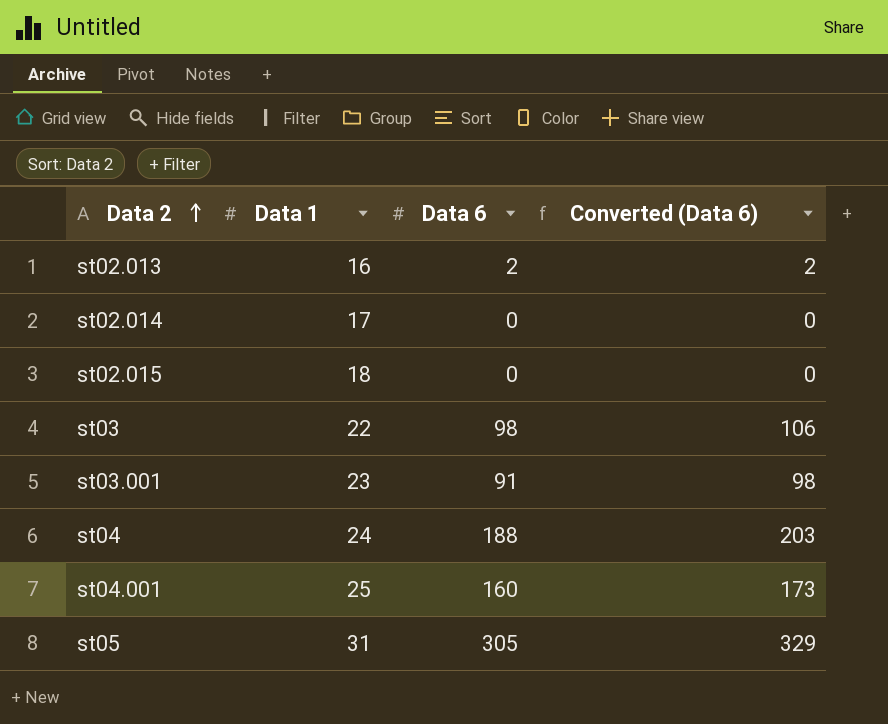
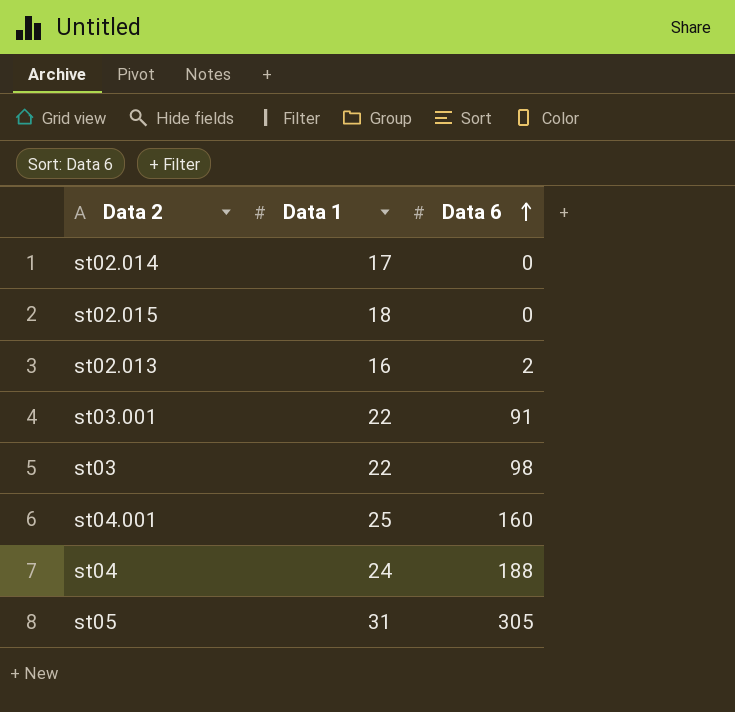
row order: Data 2 ascending -> Data 6 ascending
column Converted (Data 6) | formula: [Data 6] * 1.08 -> none
st03.001 | Data 1: 23 -> 22

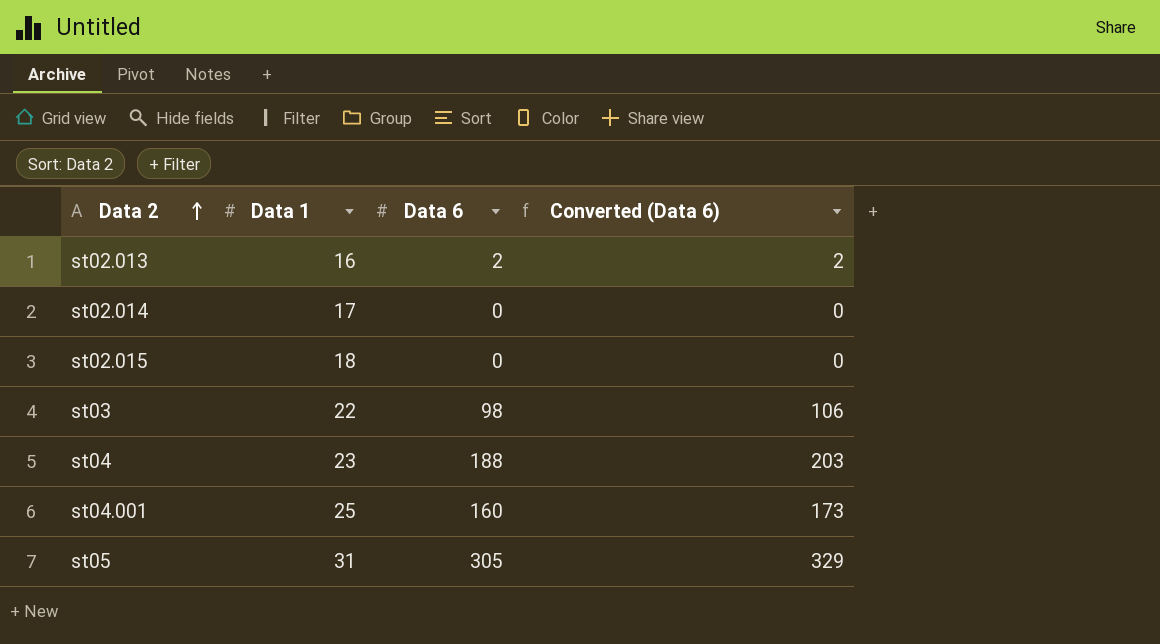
row order: Data 6 ascending -> Data 2 ascending
column Converted (Data 6) | formula: none -> [Data 6] * 1.08
row st03.001: 22 | 91 -> none
st04 | Data 1: 24 -> 23

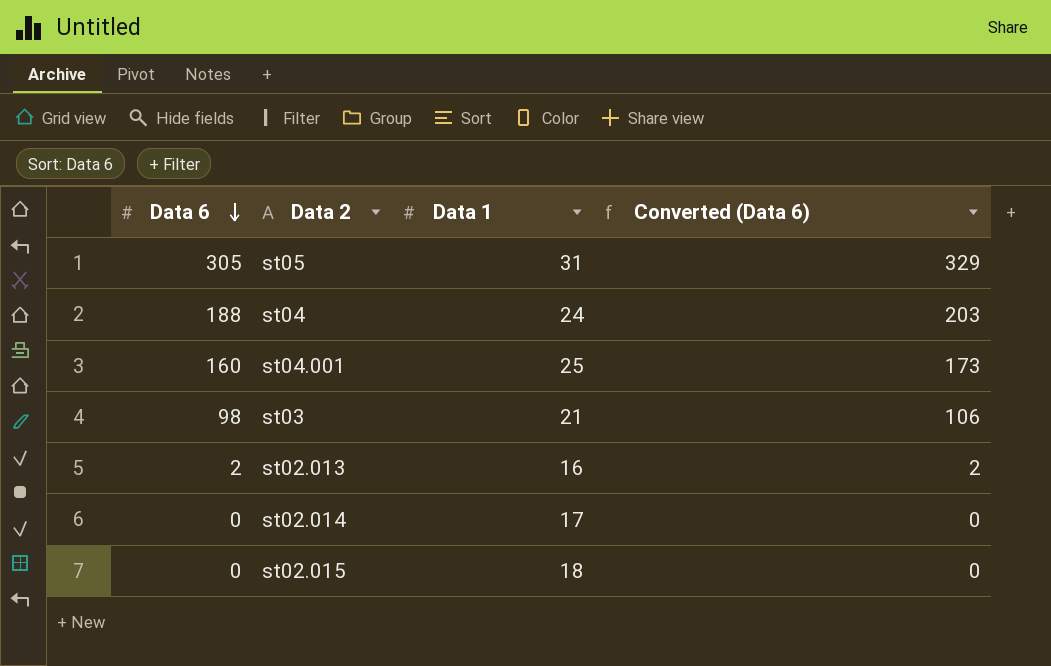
row order: Data 2 ascending -> Data 6 descending
column Data 6 | position: 3 -> 1
st04 | Data 1: 23 -> 24
st03 | Data 1: 22 -> 21

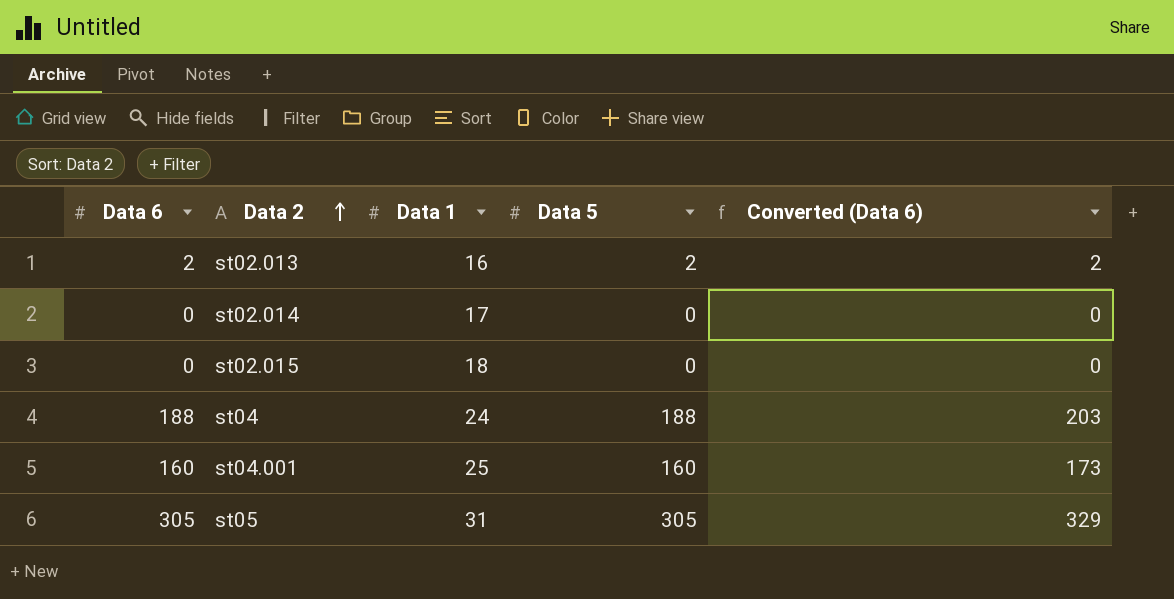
row order: Data 6 descending -> Data 2 ascending
column Data 5 | position: none -> 4
row st03: 98 | 21 | 106 -> none

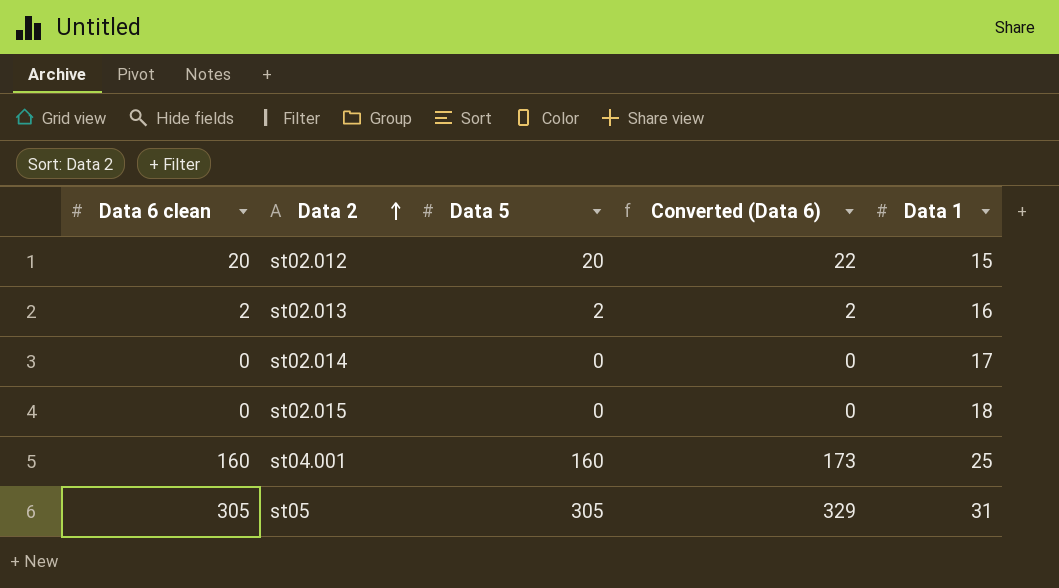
column name: Data 6 -> Data 6 clean
column Data 1 | position: 3 -> 5
row st04: 188 | 24 | 188 | 203 -> none
row st02.012: none -> 20 | 20 | 22 | 15

